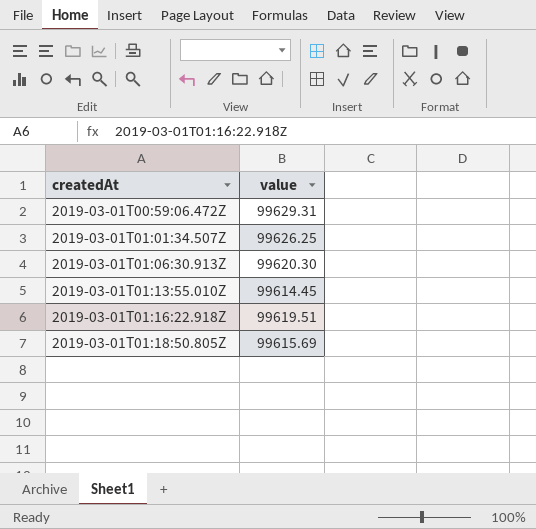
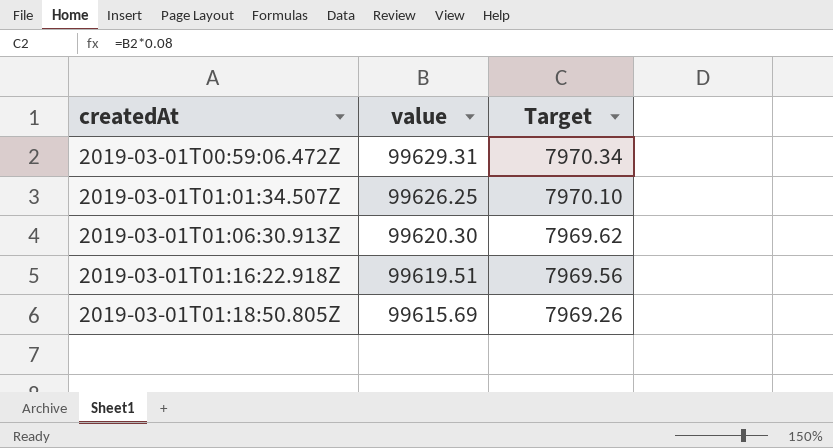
column Target | formula: none -> [value] * 0.08
row 2019-03-01T01:13:55.010Z: 99614.45 -> none

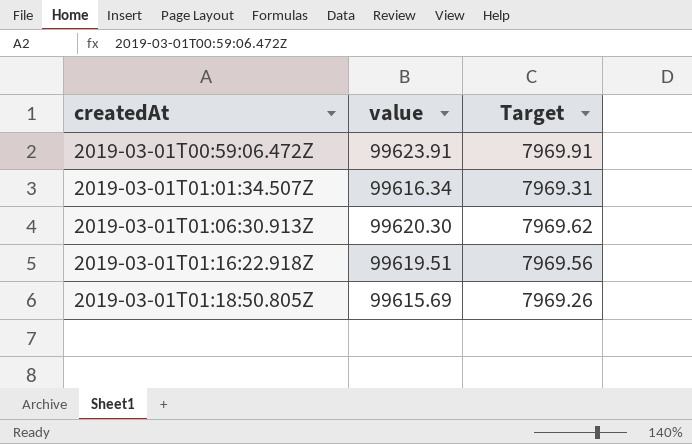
2019-03-01T00:59:06.472Z | value: 99629.31 -> 99623.91
2019-03-01T00:59:06.472Z | Target: 7970.34 -> 7969.91
2019-03-01T01:01:34.507Z | value: 99626.25 -> 99616.34
2019-03-01T01:01:34.507Z | Target: 7970.10 -> 7969.31

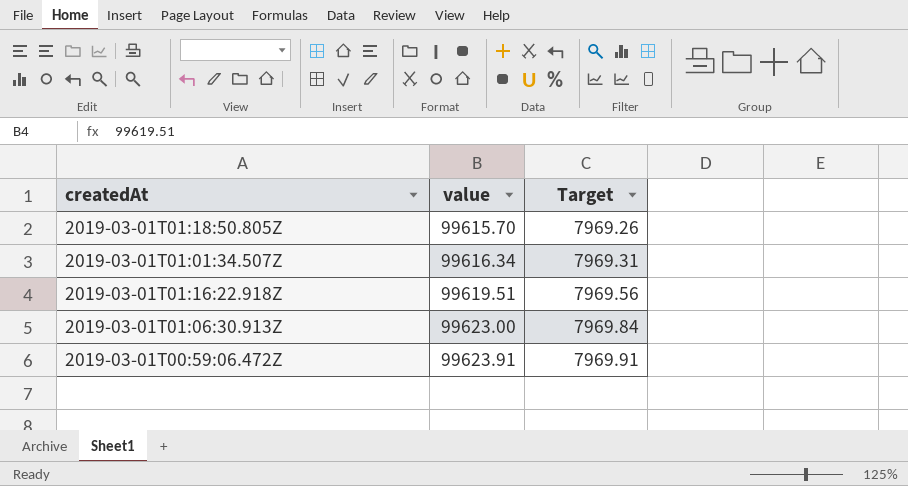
row order: createdAt ascending -> value ascending
2019-03-01T01:18:50.805Z | value: 99615.69 -> 99615.70
2019-03-01T01:06:30.913Z | value: 99620.30 -> 99623.00
2019-03-01T01:06:30.913Z | Target: 7969.62 -> 7969.84

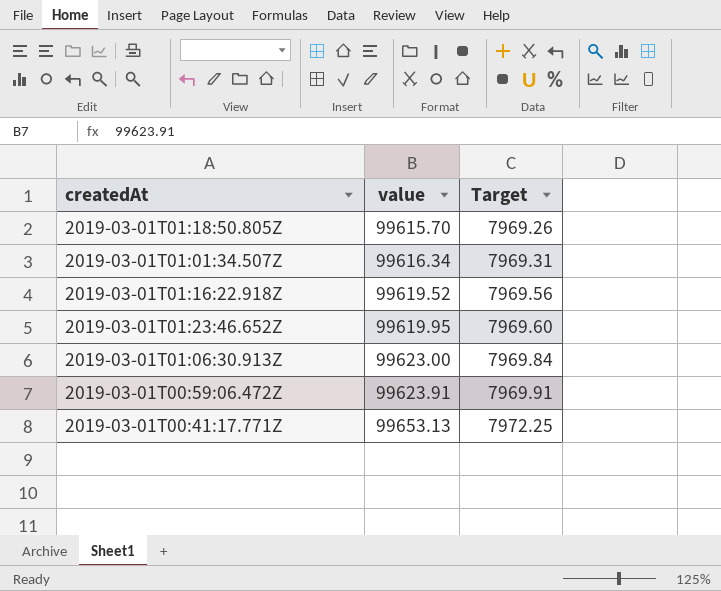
2019-03-01T01:16:22.918Z | value: 99619.51 -> 99619.52
row 2019-03-01T01:23:46.652Z: none -> 99619.95 | 7969.60
row 2019-03-01T00:41:17.771Z: none -> 99653.13 | 7972.25

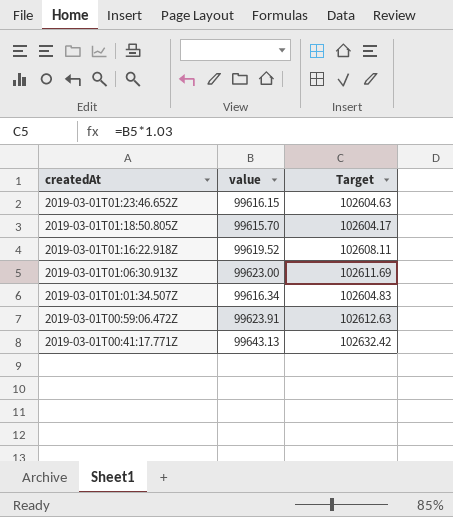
row order: value ascending -> createdAt descending
column Target | formula: [value] * 0.08 -> [value] * 1.03
2019-03-01T01:23:46.652Z | value: 99619.95 -> 99616.15
2019-03-01T00:41:17.771Z | value: 99653.13 -> 99643.13

